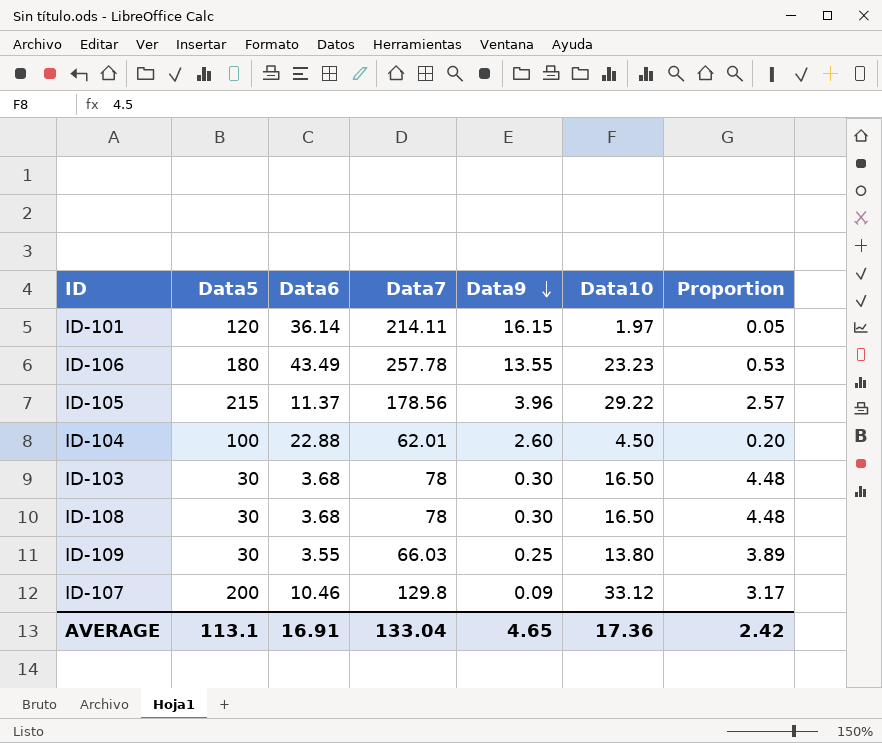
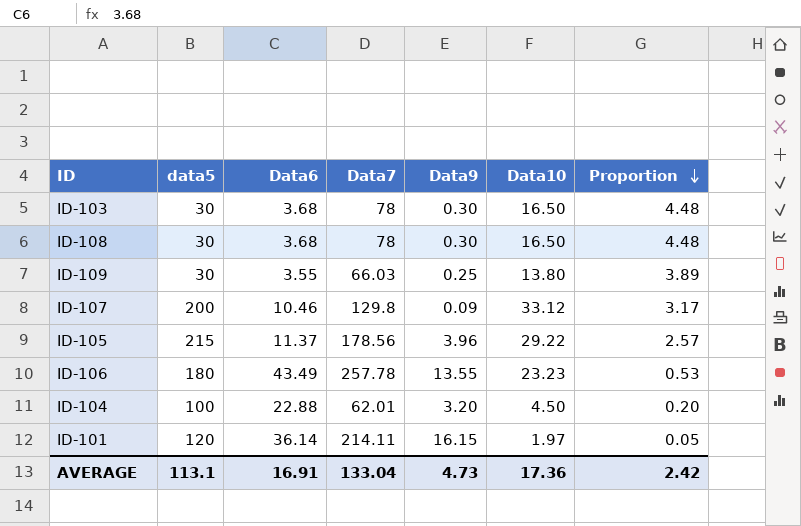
row order: Data9 descending -> Proportion descending
column name: Data5 -> data5
ID-104 | Data9: 2.60 -> 3.20
AVERAGE | Data9: 4.65 -> 4.73

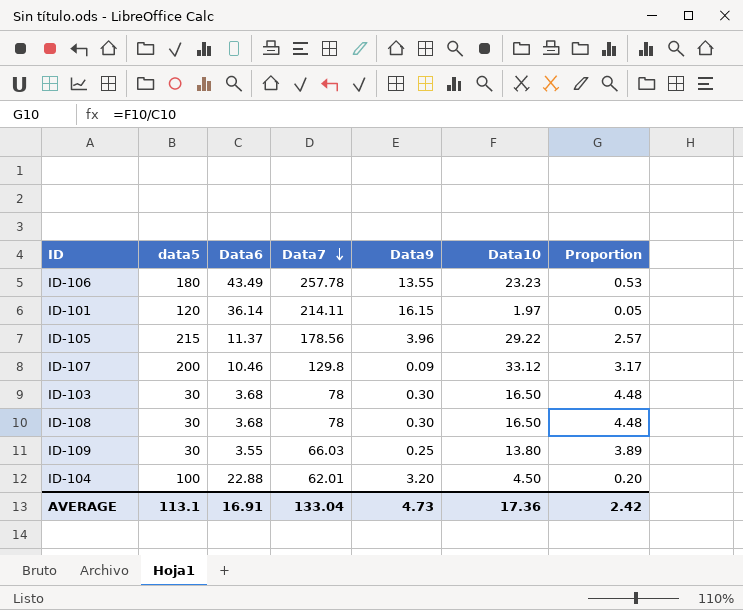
row order: Proportion descending -> Data7 descending

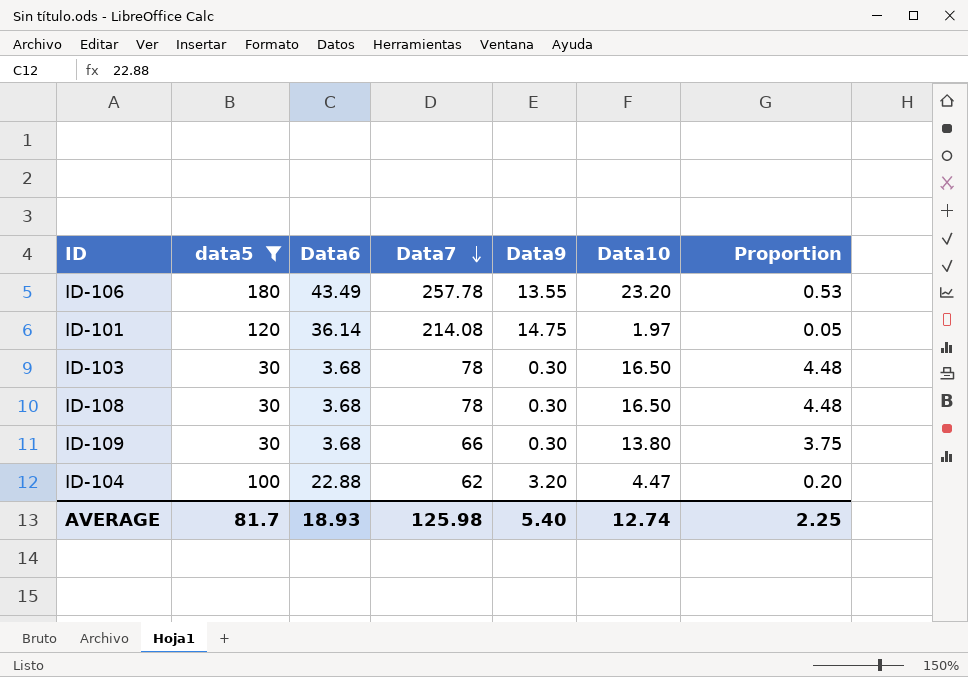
filter: none -> data5 <= 180
ID-106 | Data10: 23.23 -> 23.20
ID-101 | Data7: 214.11 -> 214.08
ID-101 | Data9: 16.15 -> 14.75
ID-109 | Data6: 3.55 -> 3.68
ID-109 | Data7: 66.03 -> 66
ID-109 | Data9: 0.25 -> 0.30
ID-109 | Proportion: 3.89 -> 3.75
ID-104 | Data7: 62.01 -> 62
ID-104 | Data10: 4.50 -> 4.47
AVERAGE | data5: 113.1 -> 81.7
AVERAGE | Data6: 16.91 -> 18.93
AVERAGE | Data7: 133.04 -> 125.98
AVERAGE | Data9: 4.73 -> 5.40
AVERAGE | Data10: 17.36 -> 12.74
AVERAGE | Proportion: 2.42 -> 2.25

